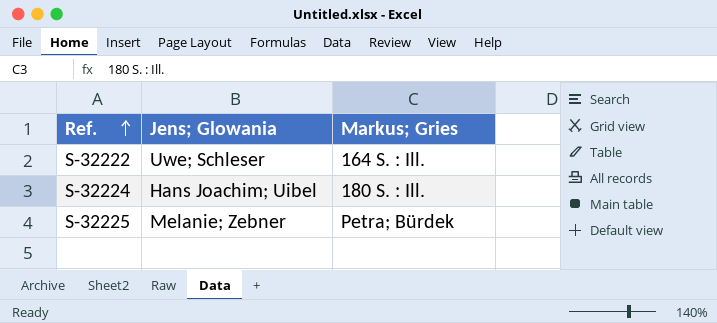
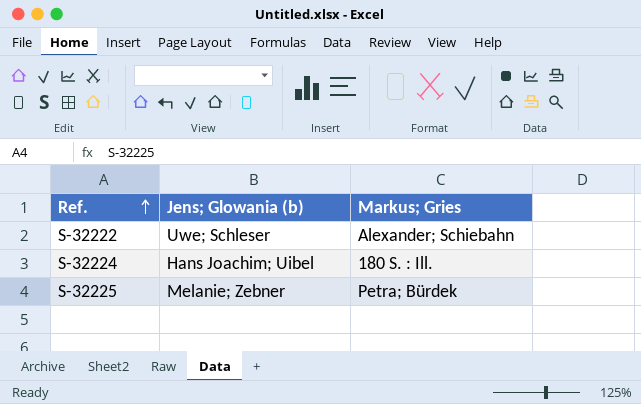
column name: Jens; Glowania -> Jens; Glowania (b)
S-32222 | Markus; Gries: 164 S. : Ill. -> Alexander; Schiebahn

